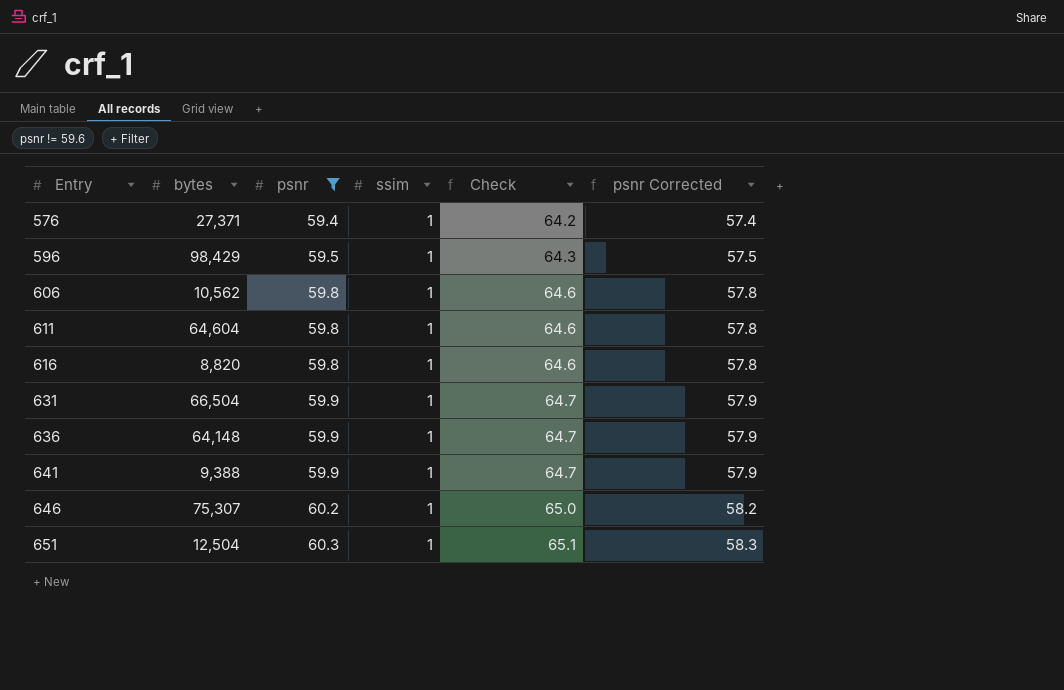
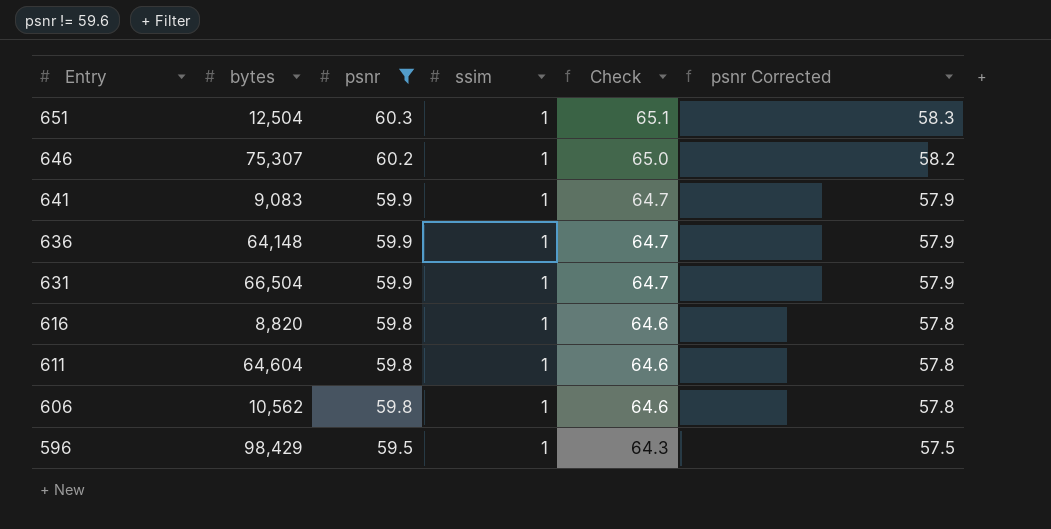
row order: Entry ascending -> Entry descending
row 576: 27,371 | 59.4 | 1 | 64.2 | 57.4 -> none
641 | bytes: 9,388 -> 9,083

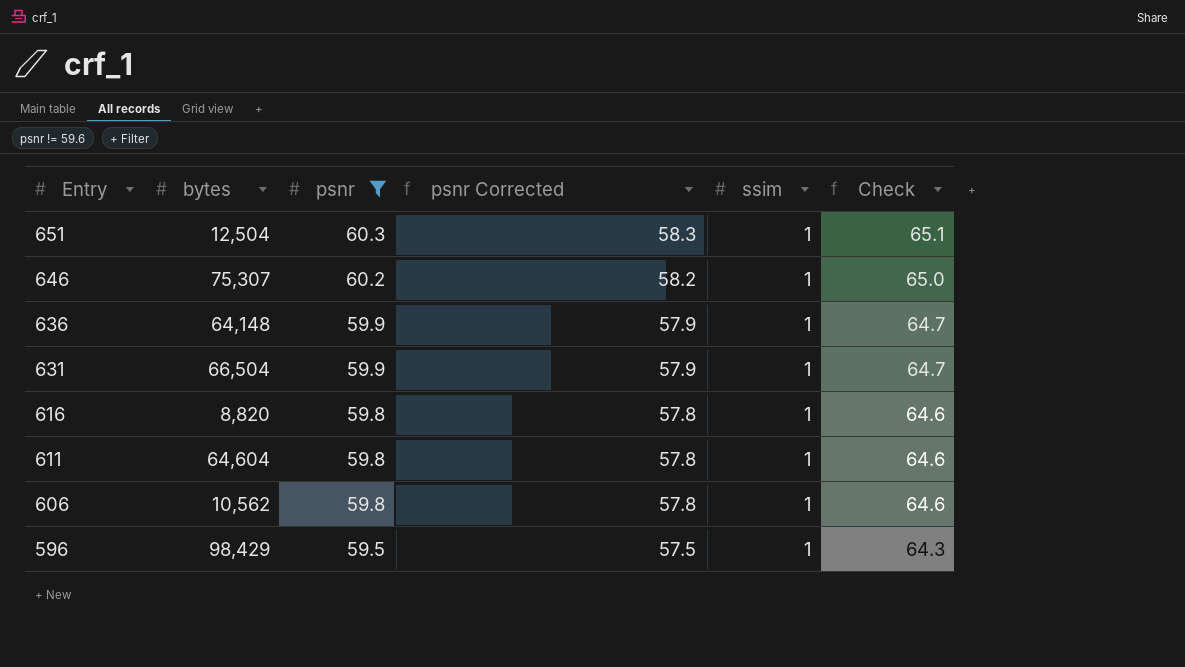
column psnr Corrected | position: 6 -> 4
row 641: 9,083 | 59.9 | 1 | 64.7 | 57.9 -> none

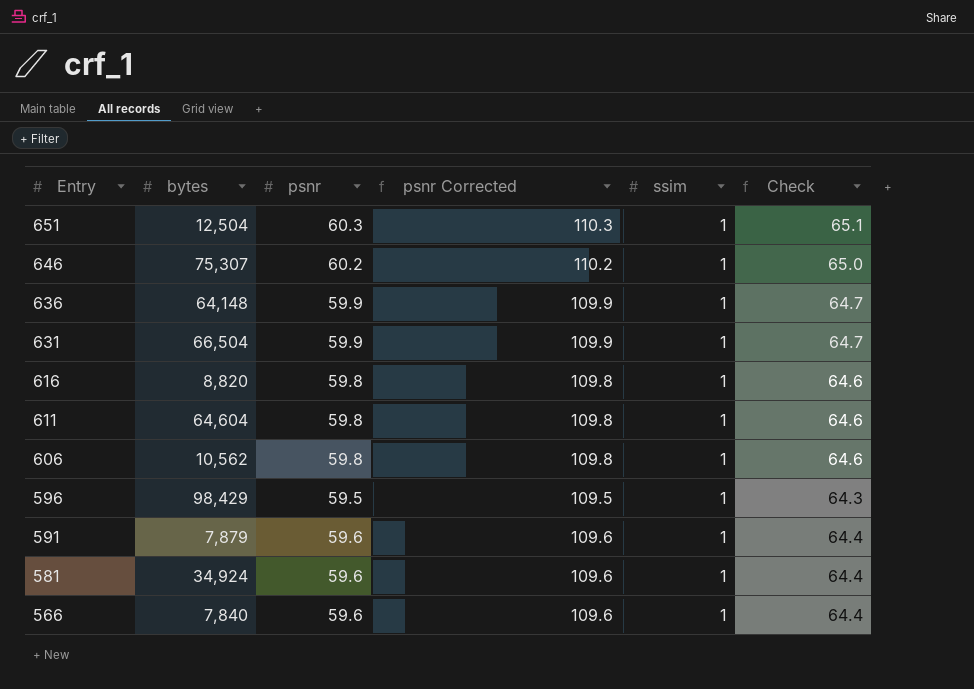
filter: psnr != 59.6 -> none
column psnr Corrected | formula: [psnr] - 2 -> [psnr] + 50

